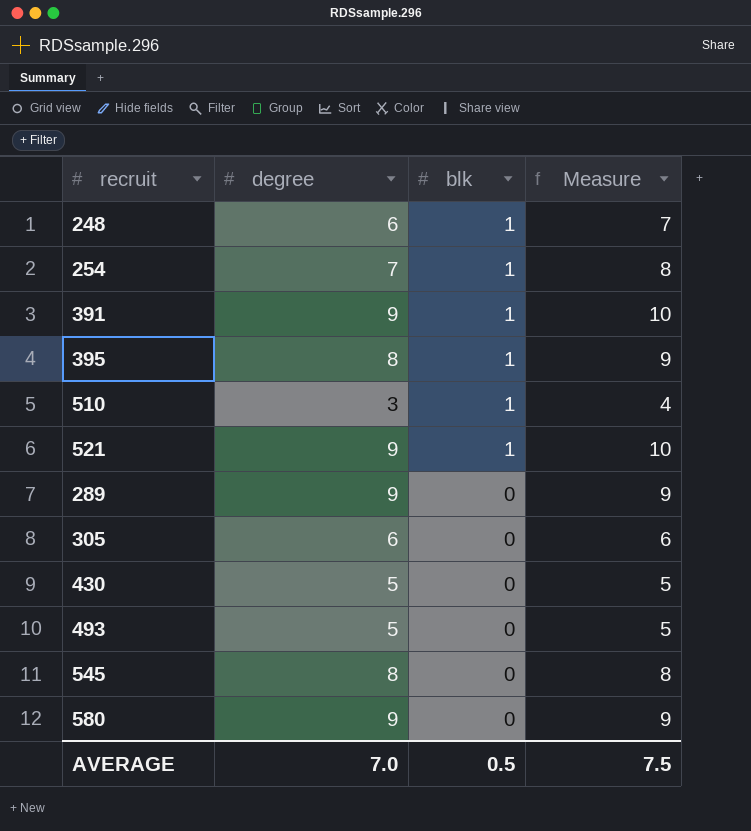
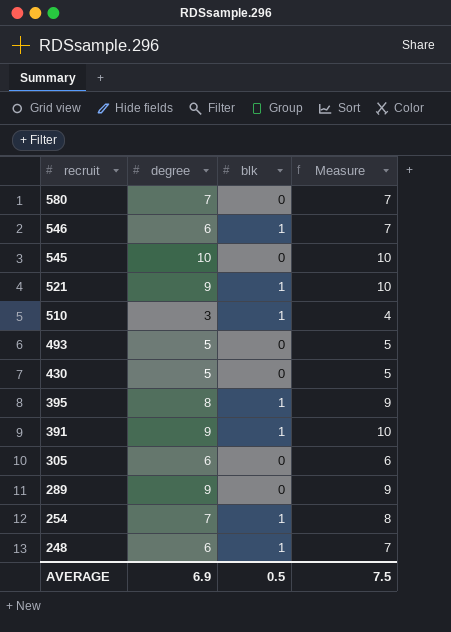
row order: blk descending -> recruit descending
580 | degree: 9 -> 7
580 | Measure: 9 -> 7
row 546: none -> 6 | 1 | 7
545 | degree: 8 -> 10
545 | Measure: 8 -> 10
AVERAGE | degree: 7.0 -> 6.9

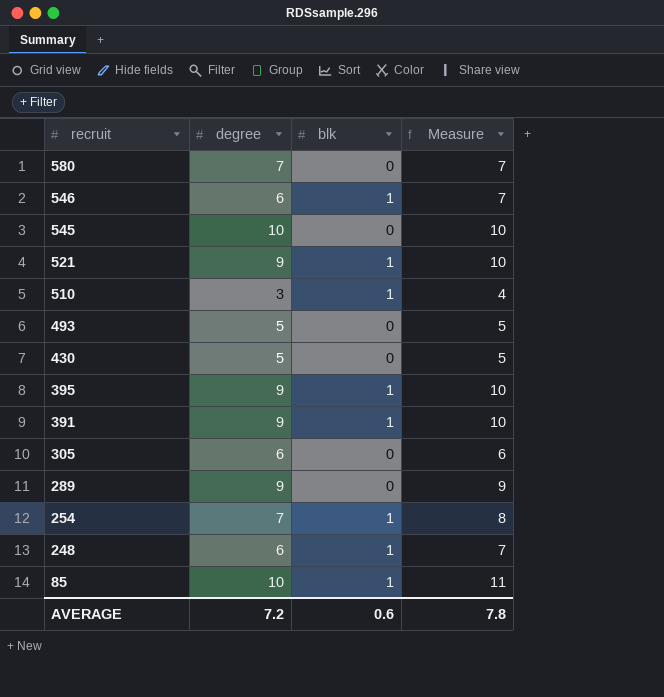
395 | degree: 8 -> 9
395 | Measure: 9 -> 10
row 85: none -> 10 | 1 | 11
AVERAGE | degree: 6.9 -> 7.2
AVERAGE | blk: 0.5 -> 0.6
AVERAGE | Measure: 7.5 -> 7.8

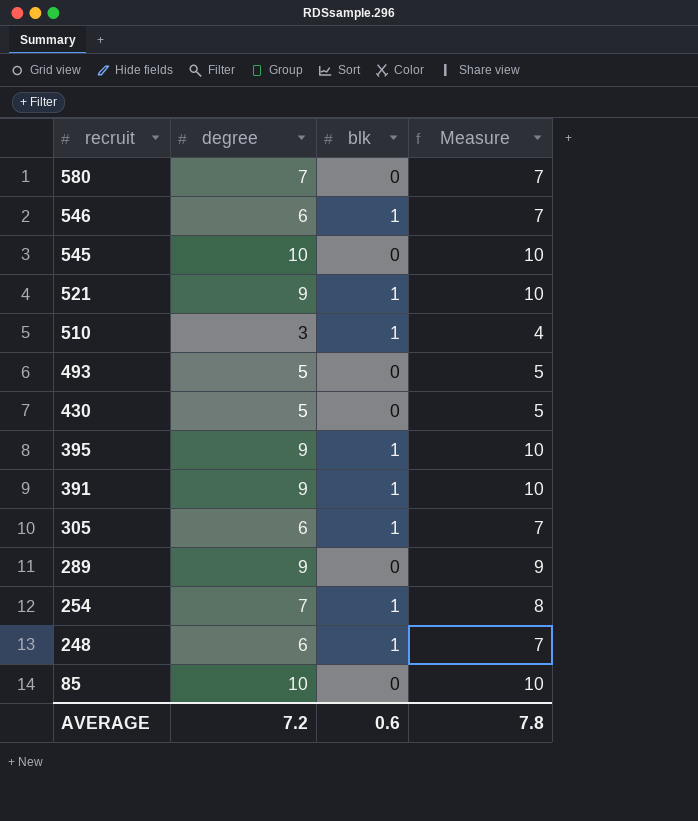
305 | blk: 0 -> 1
305 | Measure: 6 -> 7
85 | blk: 1 -> 0
85 | Measure: 11 -> 10

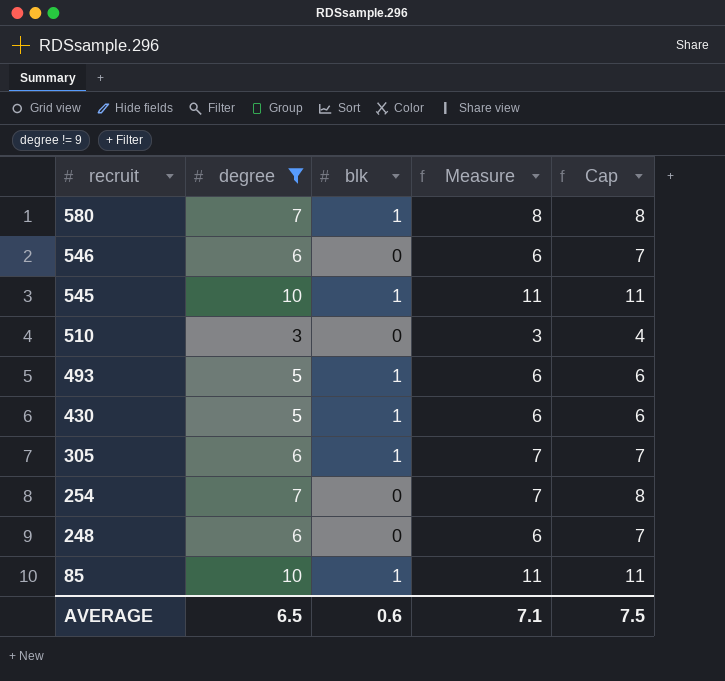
filter: none -> degree != 9
column Cap | formula: none -> [degree] + 1
580 | blk: 0 -> 1
580 | Measure: 7 -> 8
546 | blk: 1 -> 0
546 | Measure: 7 -> 6
545 | blk: 0 -> 1
545 | Measure: 10 -> 11
510 | blk: 1 -> 0
510 | Measure: 4 -> 3
493 | blk: 0 -> 1
493 | Measure: 5 -> 6
430 | blk: 0 -> 1
430 | Measure: 5 -> 6
254 | blk: 1 -> 0
254 | Measure: 8 -> 7
248 | blk: 1 -> 0
248 | Measure: 7 -> 6
85 | blk: 0 -> 1
85 | Measure: 10 -> 11
AVERAGE | degree: 7.2 -> 6.5
AVERAGE | Measure: 7.8 -> 7.1

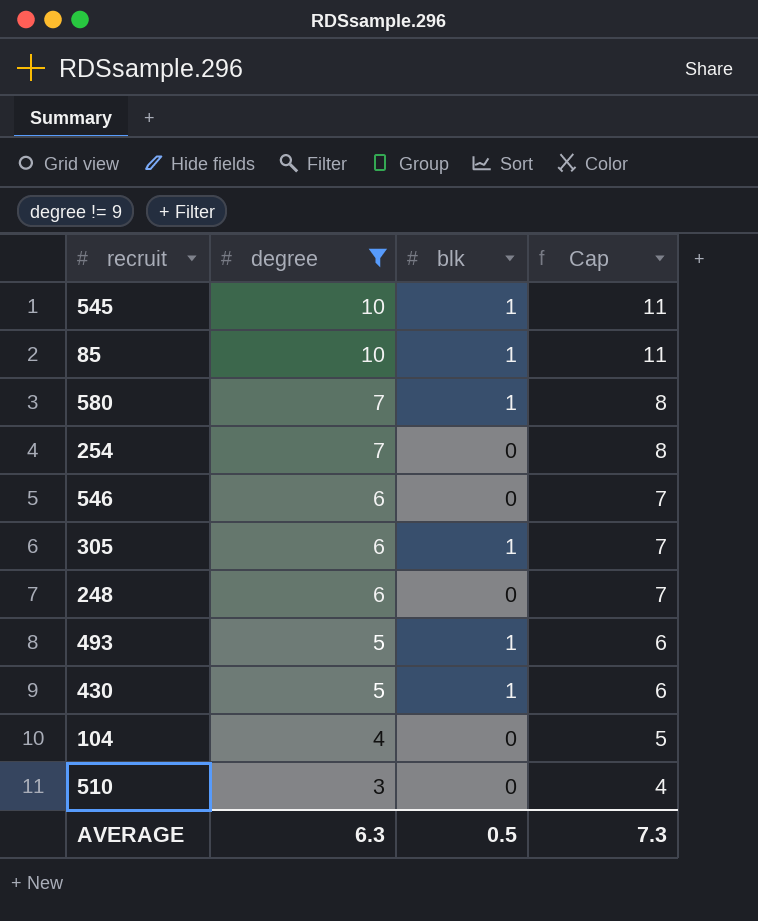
row order: recruit descending -> degree descending
column Measure | formula: [degree] + [blk] -> none
row 104: none -> 4 | 0 | 5
AVERAGE | degree: 6.5 -> 6.3
AVERAGE | blk: 0.6 -> 0.5
AVERAGE | Cap: 7.5 -> 7.3

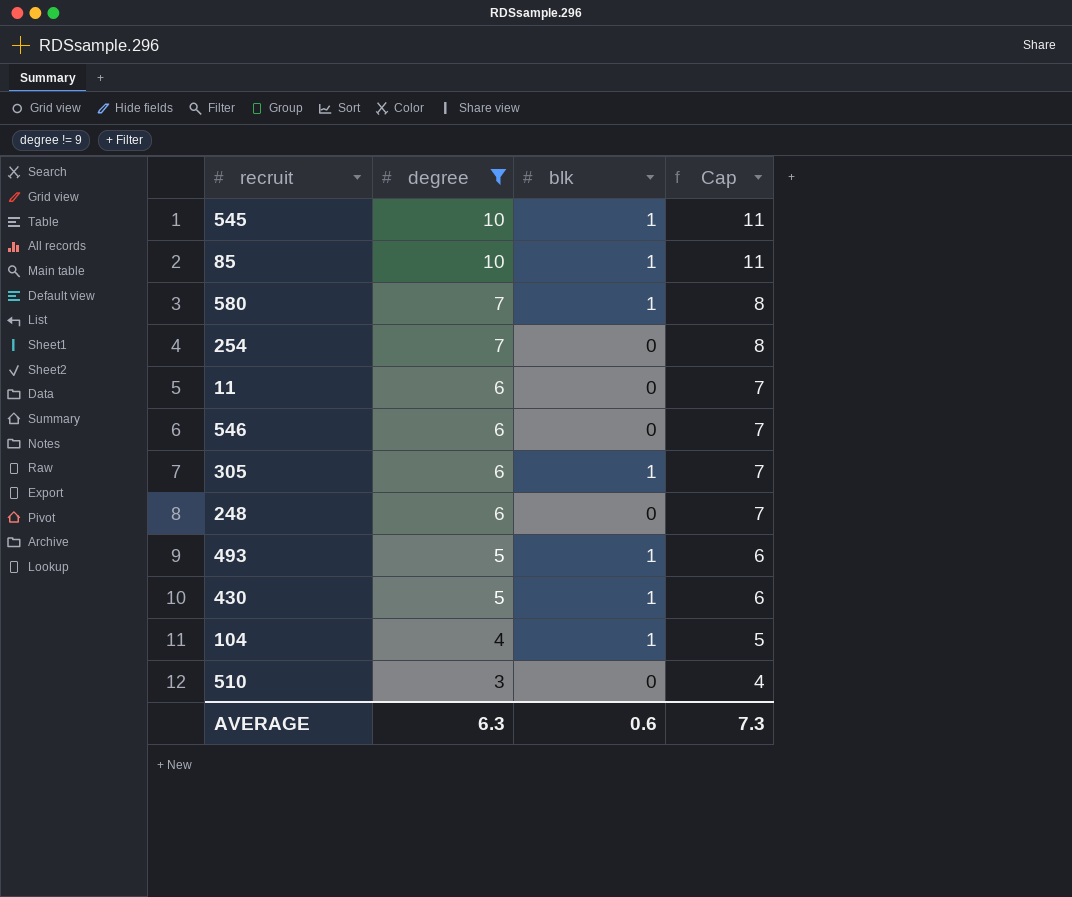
row 11: none -> 6 | 0 | 7
104 | blk: 0 -> 1
AVERAGE | blk: 0.5 -> 0.6

